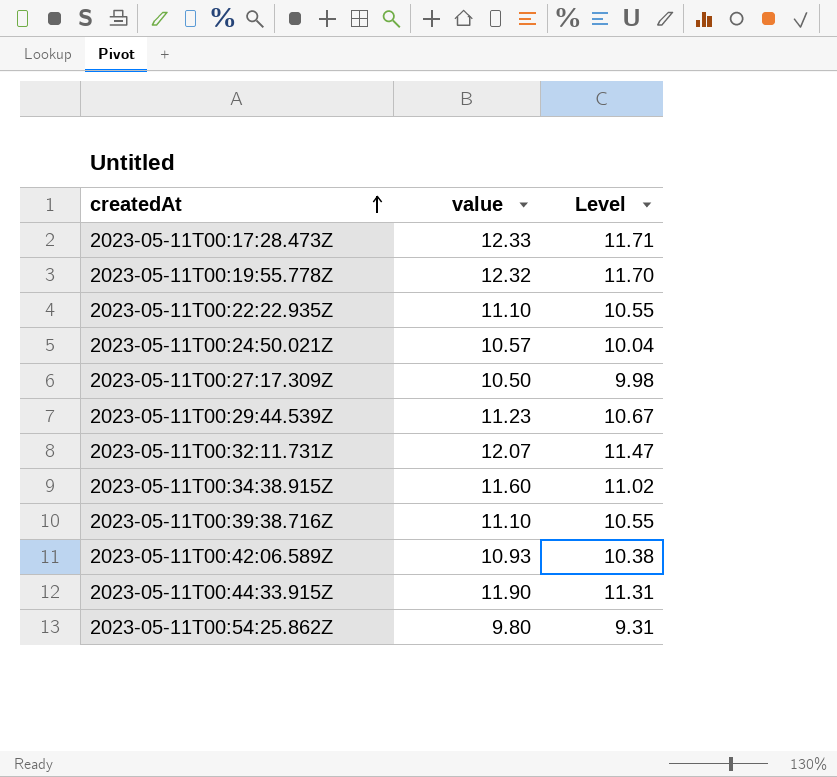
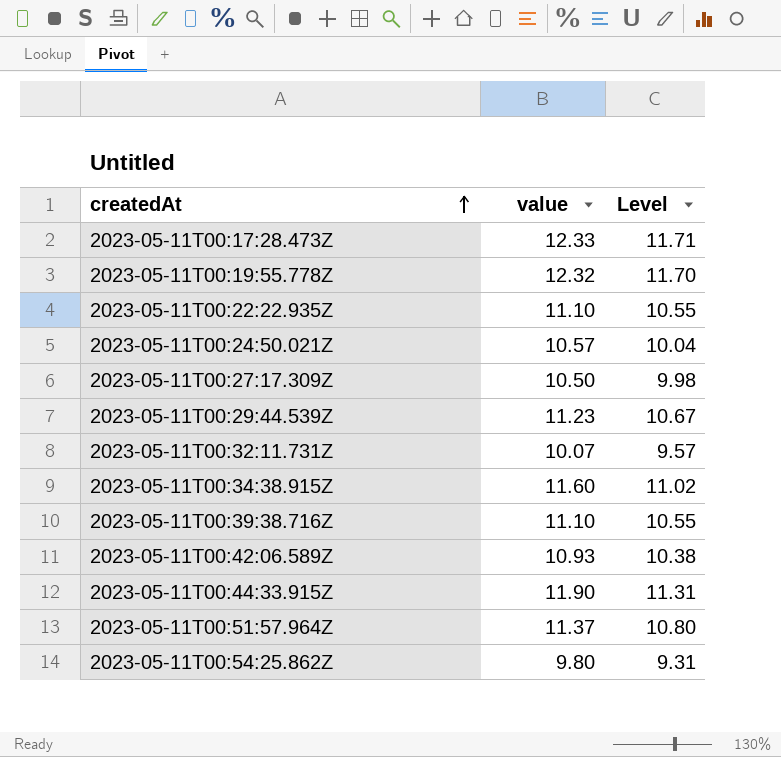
2023-05-11T00:32:11.731Z | value: 12.07 -> 10.07
2023-05-11T00:32:11.731Z | Level: 11.47 -> 9.57
row 2023-05-11T00:51:57.964Z: none -> 11.37 | 10.80

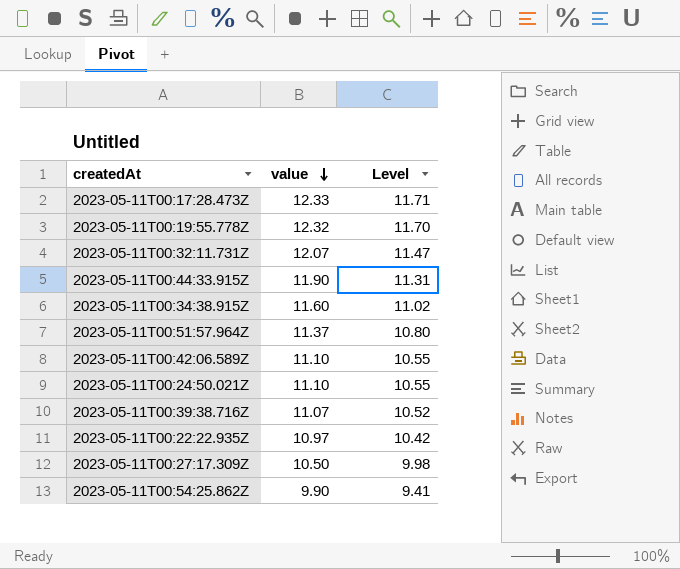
row order: createdAt ascending -> value descending
row 2023-05-11T00:29:44.539Z: 11.23 | 10.67 -> none
2023-05-11T00:32:11.731Z | value: 10.07 -> 12.07
2023-05-11T00:32:11.731Z | Level: 9.57 -> 11.47
2023-05-11T00:42:06.589Z | value: 10.93 -> 11.10
2023-05-11T00:42:06.589Z | Level: 10.38 -> 10.55
2023-05-11T00:24:50.021Z | value: 10.57 -> 11.10
2023-05-11T00:24:50.021Z | Level: 10.04 -> 10.55
2023-05-11T00:39:38.716Z | value: 11.10 -> 11.07
2023-05-11T00:39:38.716Z | Level: 10.55 -> 10.52
2023-05-11T00:22:22.935Z | value: 11.10 -> 10.97
2023-05-11T00:22:22.935Z | Level: 10.55 -> 10.42
2023-05-11T00:54:25.862Z | value: 9.80 -> 9.90
2023-05-11T00:54:25.862Z | Level: 9.31 -> 9.41

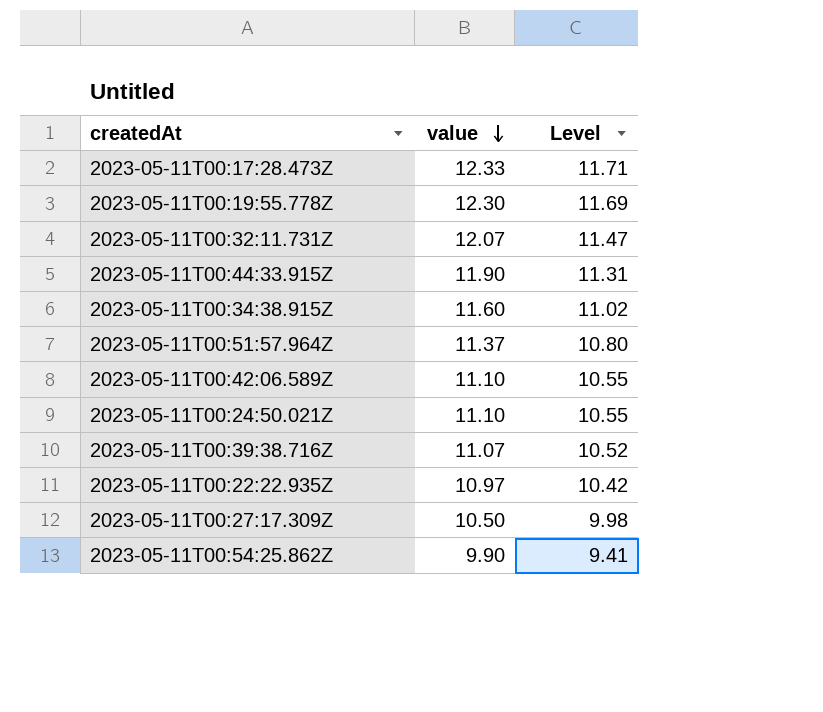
2023-05-11T00:19:55.778Z | value: 12.32 -> 12.30
2023-05-11T00:19:55.778Z | Level: 11.70 -> 11.69

